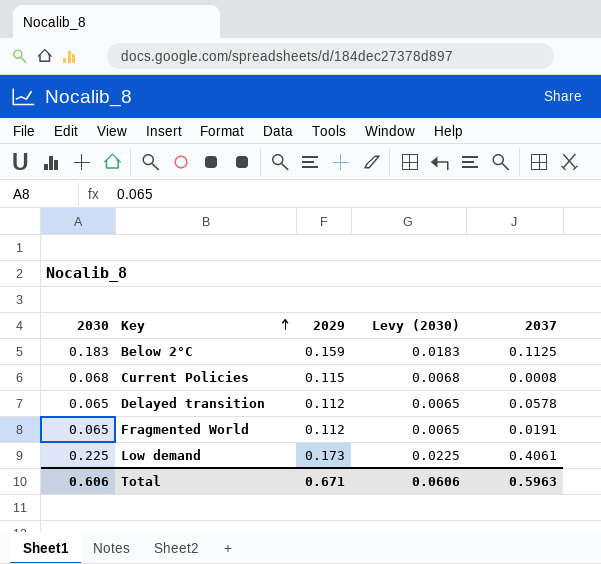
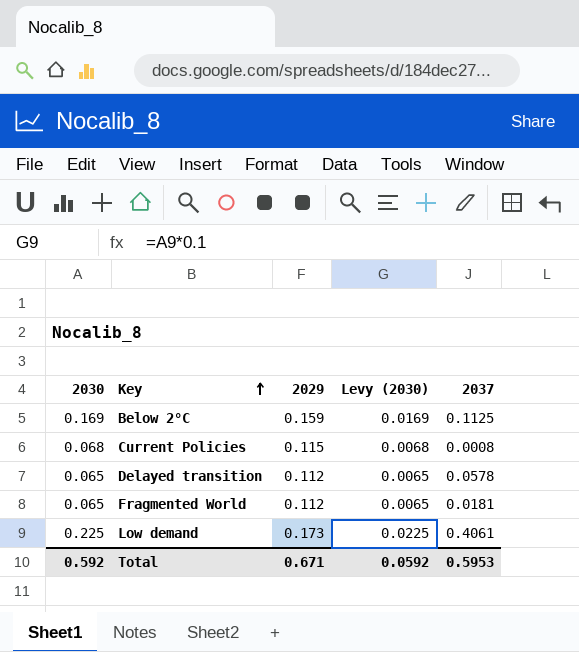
Below 2°C | 2030: 0.183 -> 0.169
Below 2°C | Levy (2030): 0.0183 -> 0.0169
Fragmented World | 2037: 0.0191 -> 0.0181
Total | 2030: 0.606 -> 0.592
Total | Levy (2030): 0.0606 -> 0.0592
Total | 2037: 0.5963 -> 0.5953

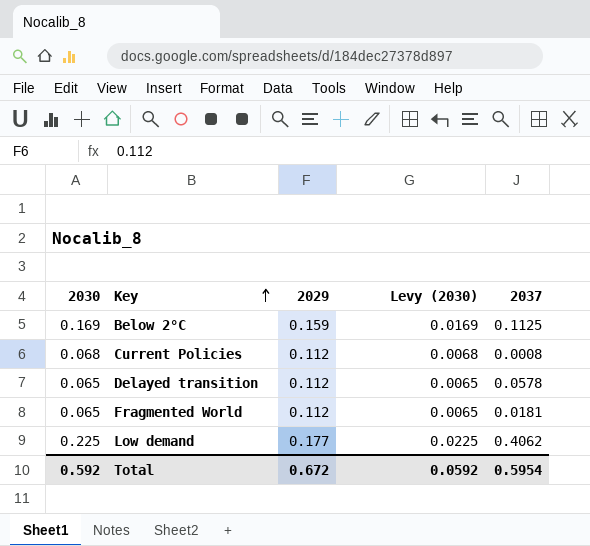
Current Policies | 2029: 0.115 -> 0.112
Low demand | 2029: 0.173 -> 0.177
Low demand | 2037: 0.4061 -> 0.4062
Total | 2029: 0.671 -> 0.672
Total | 2037: 0.5953 -> 0.5954

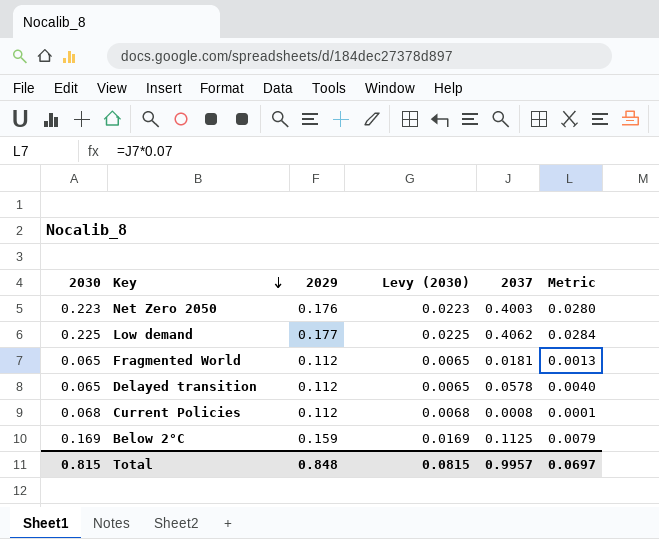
row order: Key ascending -> Key descending
column Metric | formula: none -> [2037] * 0.07
row Net Zero 2050: none -> 0.223 | 0.176 | 0.0223 | 0.4003 | 0.0280
Total | 2030: 0.592 -> 0.815
Total | 2029: 0.672 -> 0.848
Total | Levy (2030): 0.0592 -> 0.0815
Total | 2037: 0.5954 -> 0.9957

